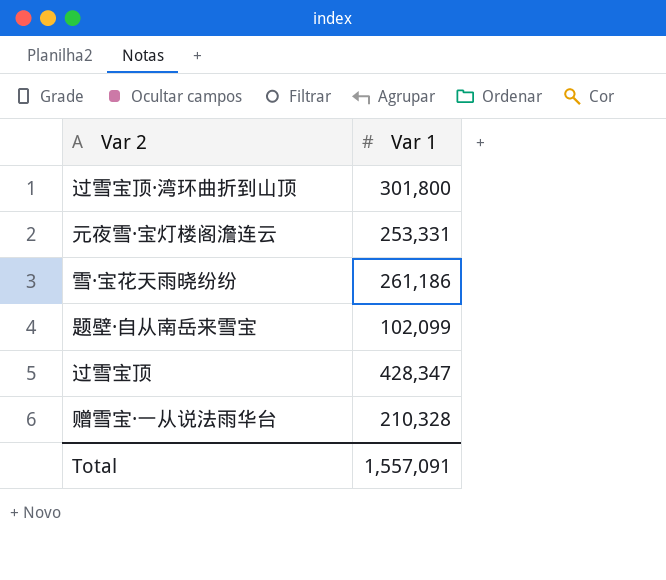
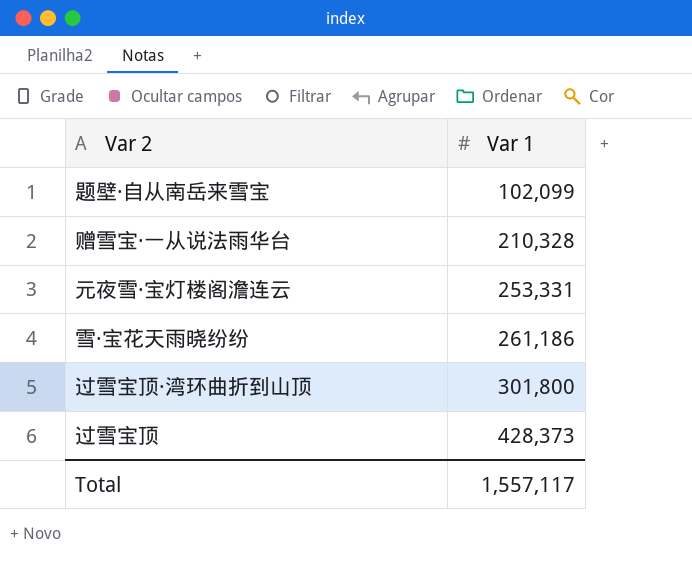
row order: none -> Var 1 ascending
过雪宝顶 | Var 1: 428,347 -> 428,373
Total | Var 1: 1,557,091 -> 1,557,117

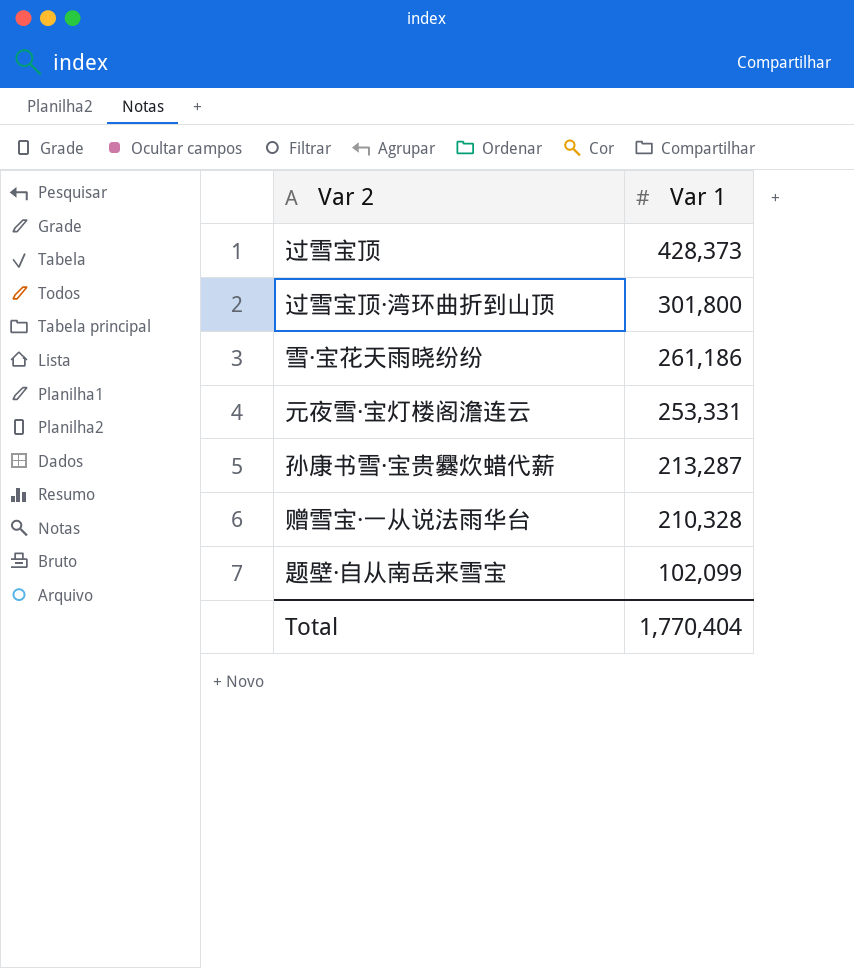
row order: Var 1 ascending -> Var 1 descending
row 孙康书雪·宝贵爨炊蜡代薪: none -> 213,287
Total | Var 1: 1,557,117 -> 1,770,404

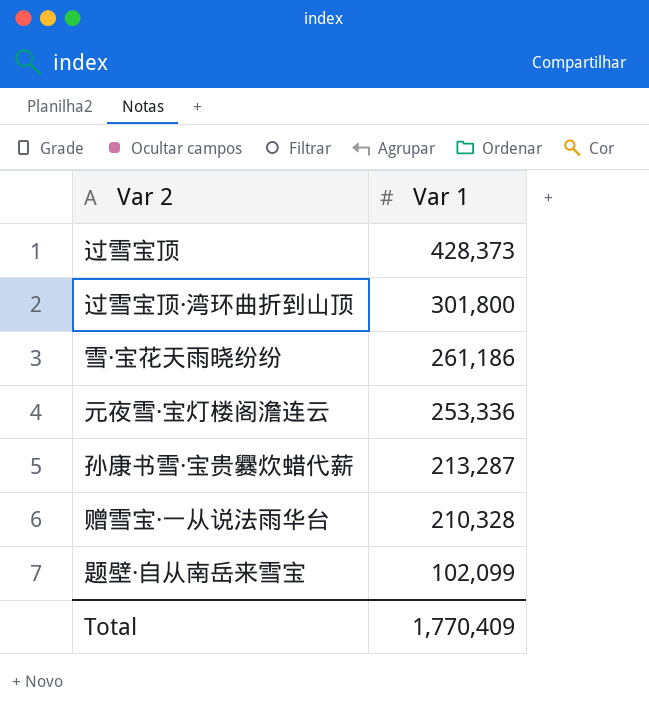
元夜雪·宝灯楼阁澹连云 | Var 1: 253,331 -> 253,336
Total | Var 1: 1,770,404 -> 1,770,409

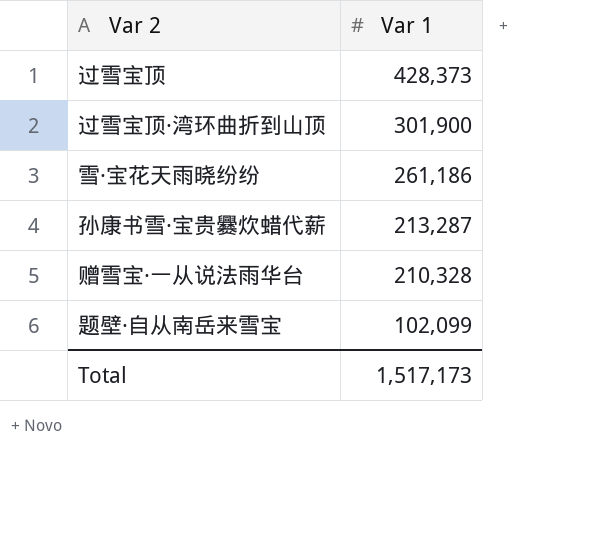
row 元夜雪·宝灯楼阁澹连云: 253,336 -> none
过雪宝顶·湾环曲折到山顶 | Var 1: 301,800 -> 301,900
Total | Var 1: 1,770,409 -> 1,517,173

